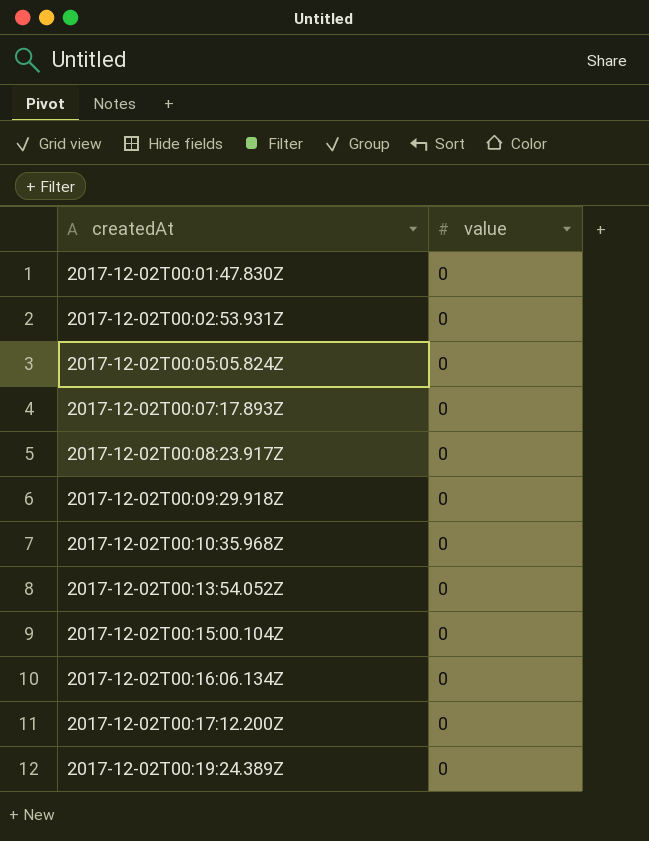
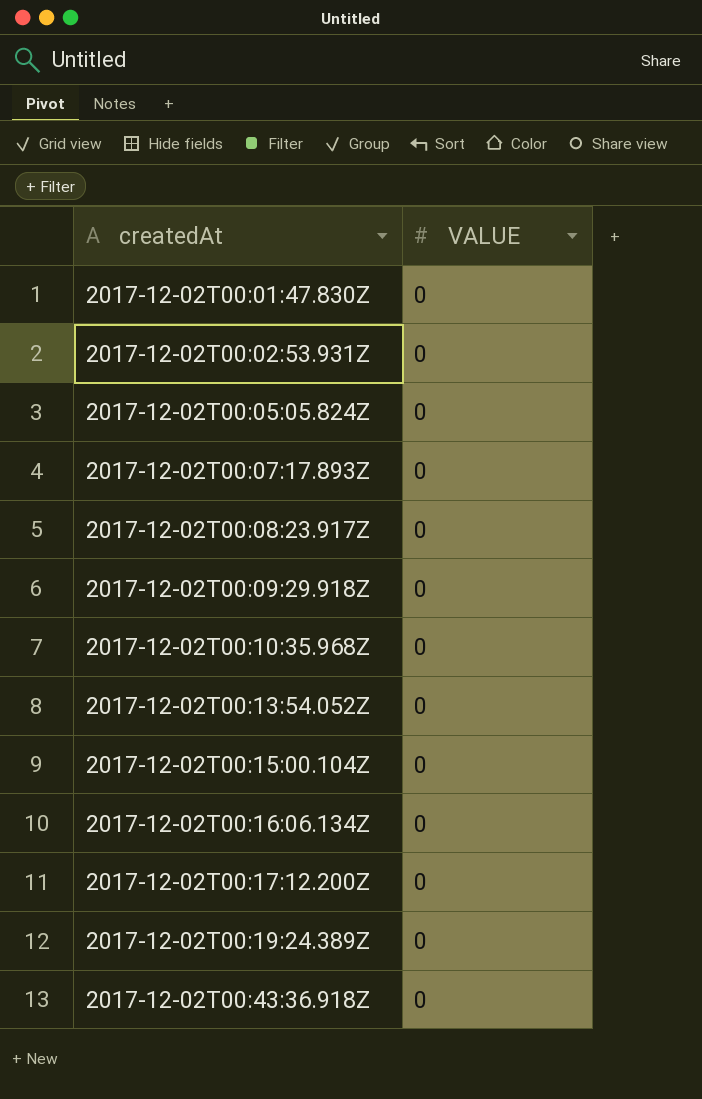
column name: value -> VALUE
row 2017-12-02T00:43:36.918Z: none -> 0

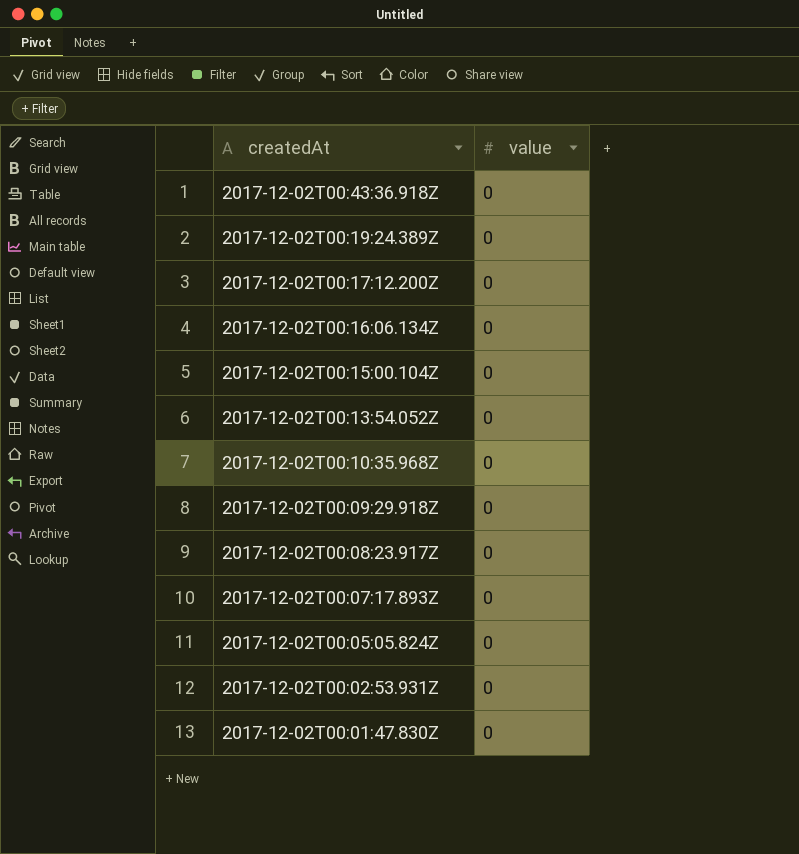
row order: createdAt ascending -> createdAt descending
column name: VALUE -> value

